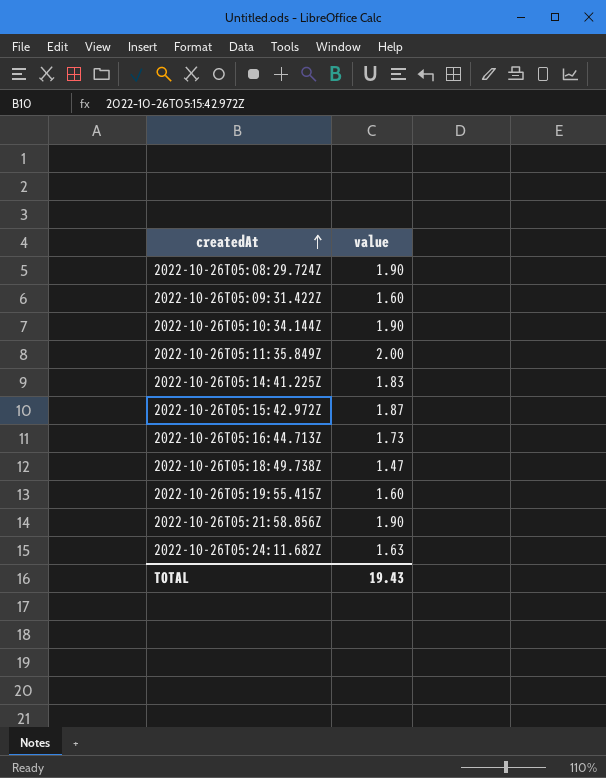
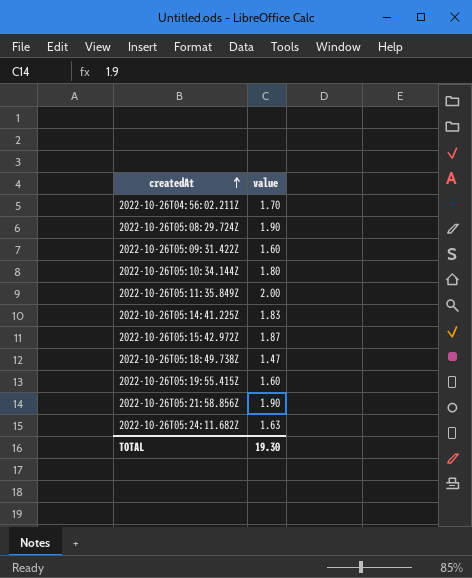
row 2022-10-26T05:16:44.713Z: 1.73 -> none
row 2022-10-26T04:56:02.211Z: none -> 1.70
2022-10-26T05:10:34.144Z | value: 1.90 -> 1.80
TOTAL | value: 19.43 -> 19.30

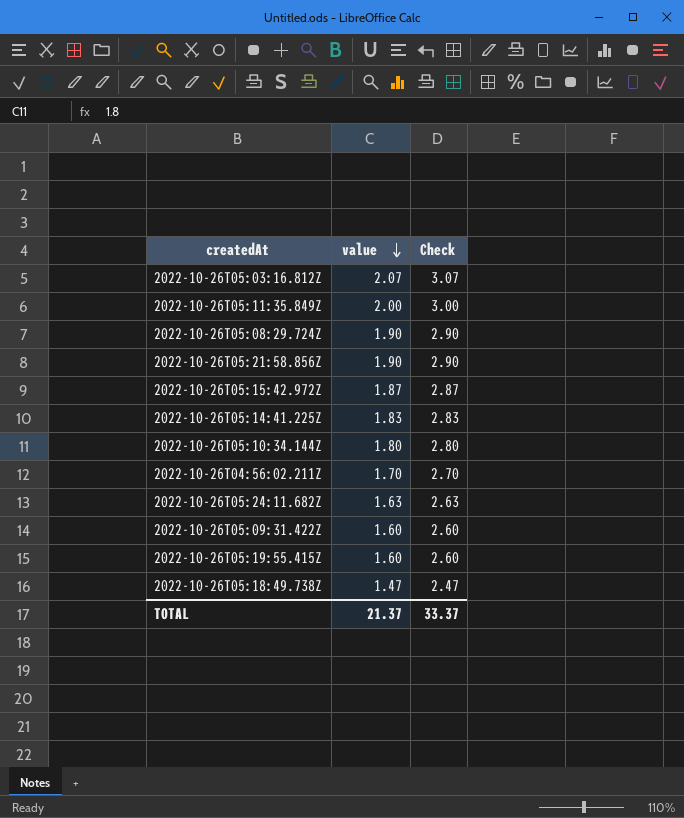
row order: createdAt ascending -> value descending
column Check | formula: none -> [value] + 1
row 2022-10-26T05:03:16.812Z: none -> 2.07 | 3.07
TOTAL | value: 19.30 -> 21.37

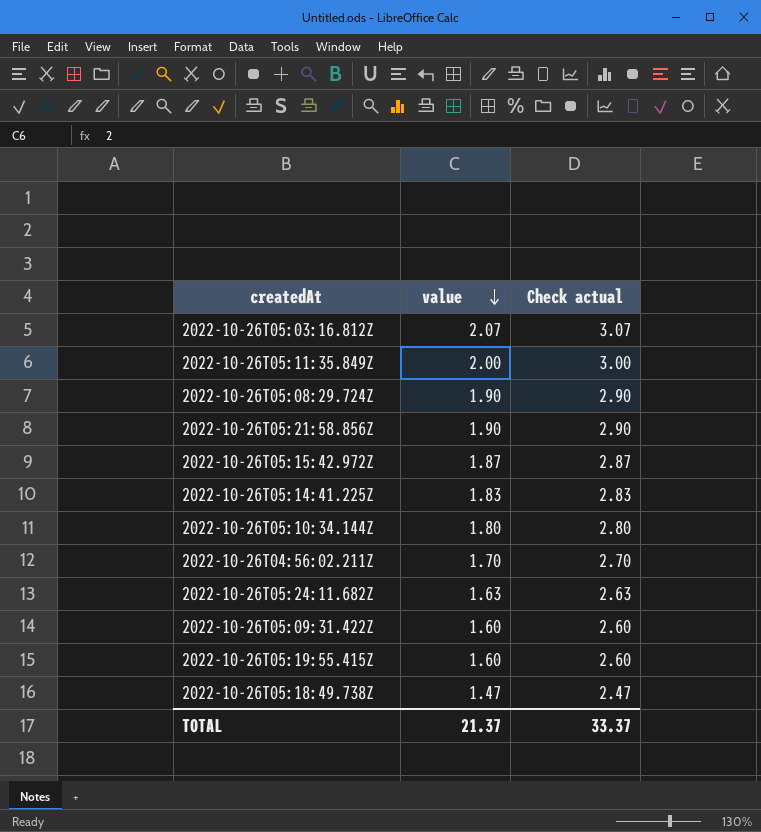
column name: Check -> Check actual

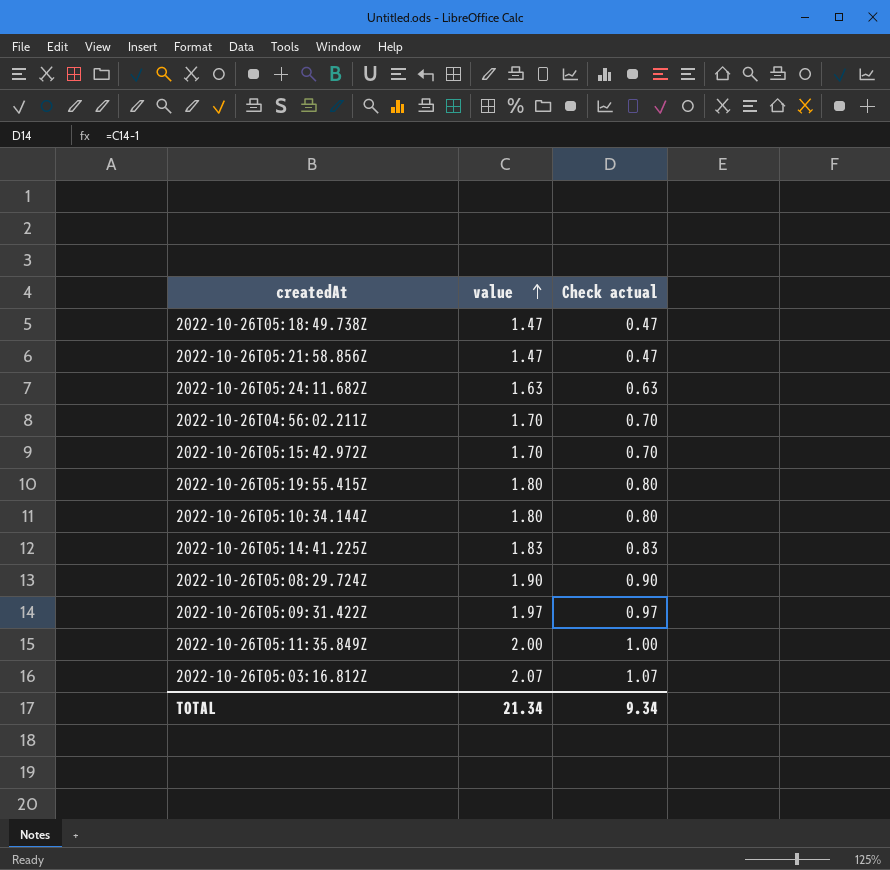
row order: value descending -> value ascending
column Check actual | formula: [value] + 1 -> [value] - 1
2022-10-26T05:21:58.856Z | value: 1.90 -> 1.47
2022-10-26T05:15:42.972Z | value: 1.87 -> 1.70
2022-10-26T05:19:55.415Z | value: 1.60 -> 1.80
2022-10-26T05:09:31.422Z | value: 1.60 -> 1.97
TOTAL | value: 21.37 -> 21.34
TOTAL | Check actual: 33.37 -> 9.34

